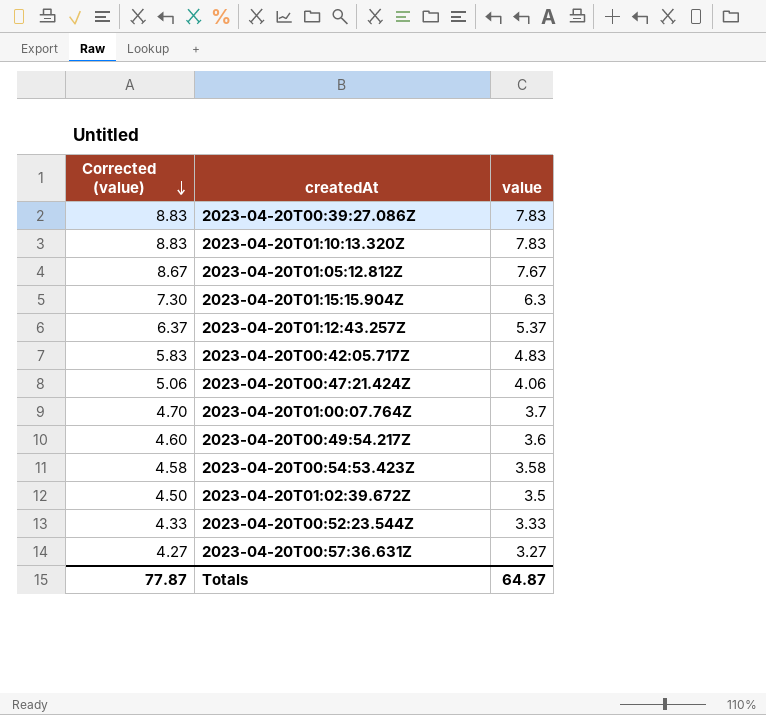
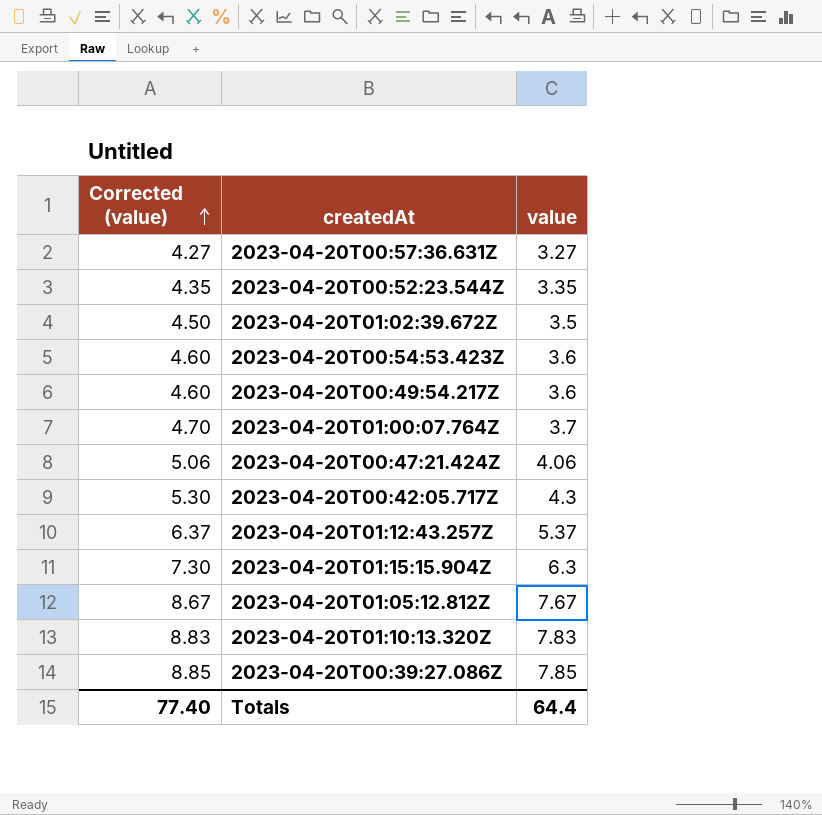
row order: Corrected (value) descending -> Corrected (value) ascending
2023-04-20T00:52:23.544Z | Corrected (value): 4.33 -> 4.35
2023-04-20T00:52:23.544Z | value: 3.33 -> 3.35
2023-04-20T00:54:53.423Z | Corrected (value): 4.58 -> 4.60
2023-04-20T00:54:53.423Z | value: 3.58 -> 3.6
2023-04-20T00:42:05.717Z | Corrected (value): 5.83 -> 5.30
2023-04-20T00:42:05.717Z | value: 4.83 -> 4.3
2023-04-20T00:39:27.086Z | Corrected (value): 8.83 -> 8.85
2023-04-20T00:39:27.086Z | value: 7.83 -> 7.85
Totals | Corrected (value): 77.87 -> 77.40
Totals | value: 64.87 -> 64.4

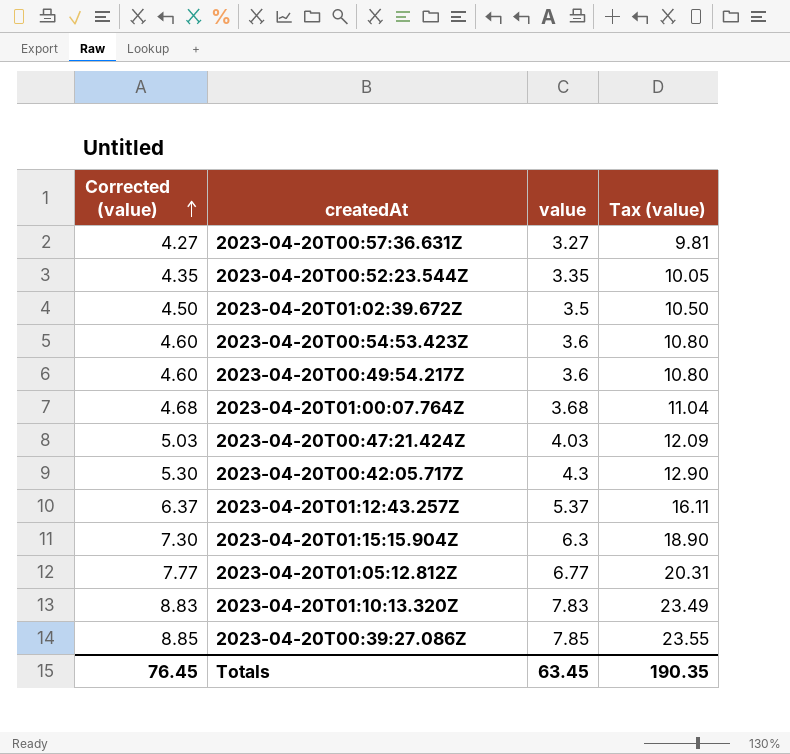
column Tax (value) | formula: none -> [value] * 3
2023-04-20T01:00:07.764Z | Corrected (value): 4.70 -> 4.68
2023-04-20T01:00:07.764Z | value: 3.7 -> 3.68
2023-04-20T00:47:21.424Z | Corrected (value): 5.06 -> 5.03
2023-04-20T00:47:21.424Z | value: 4.06 -> 4.03
2023-04-20T01:05:12.812Z | Corrected (value): 8.67 -> 7.77
2023-04-20T01:05:12.812Z | value: 7.67 -> 6.77
Totals | Corrected (value): 77.40 -> 76.45
Totals | value: 64.4 -> 63.45

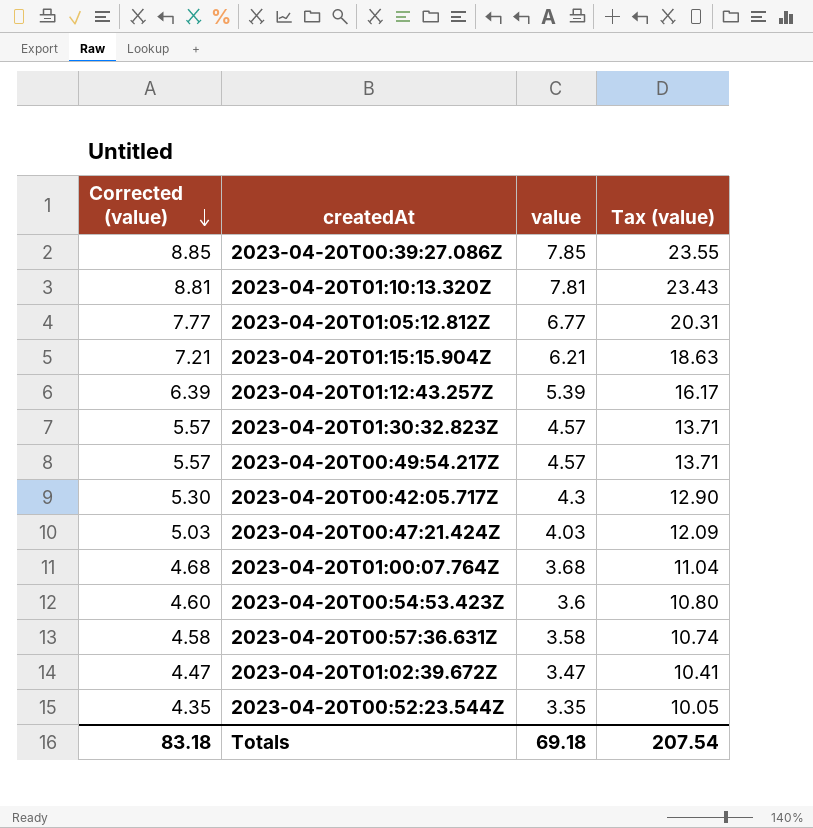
row order: Corrected (value) ascending -> Corrected (value) descending
2023-04-20T01:10:13.320Z | Corrected (value): 8.83 -> 8.81
2023-04-20T01:10:13.320Z | value: 7.83 -> 7.81
2023-04-20T01:10:13.320Z | Tax (value): 23.49 -> 23.43
2023-04-20T01:15:15.904Z | Corrected (value): 7.30 -> 7.21
2023-04-20T01:15:15.904Z | value: 6.3 -> 6.21
2023-04-20T01:15:15.904Z | Tax (value): 18.90 -> 18.63
2023-04-20T01:12:43.257Z | Corrected (value): 6.37 -> 6.39
2023-04-20T01:12:43.257Z | value: 5.37 -> 5.39
2023-04-20T01:12:43.257Z | Tax (value): 16.11 -> 16.17
row 2023-04-20T01:30:32.823Z: none -> 5.57 | 4.57 | 13.71
2023-04-20T00:49:54.217Z | Corrected (value): 4.60 -> 5.57
2023-04-20T00:49:54.217Z | value: 3.6 -> 4.57
2023-04-20T00:49:54.217Z | Tax (value): 10.80 -> 13.71
2023-04-20T00:57:36.631Z | Corrected (value): 4.27 -> 4.58
2023-04-20T00:57:36.631Z | value: 3.27 -> 3.58
2023-04-20T00:57:36.631Z | Tax (value): 9.81 -> 10.74
2023-04-20T01:02:39.672Z | Corrected (value): 4.50 -> 4.47
2023-04-20T01:02:39.672Z | value: 3.5 -> 3.47
2023-04-20T01:02:39.672Z | Tax (value): 10.50 -> 10.41
Totals | Corrected (value): 76.45 -> 83.18
Totals | value: 63.45 -> 69.18
Totals | Tax (value): 190.35 -> 207.54

